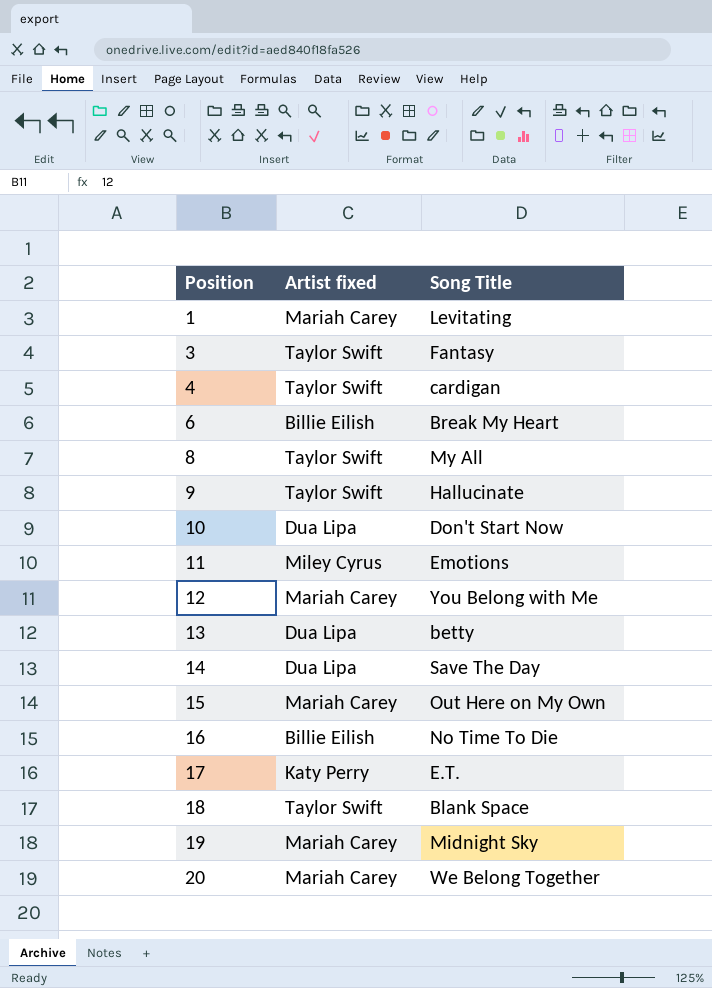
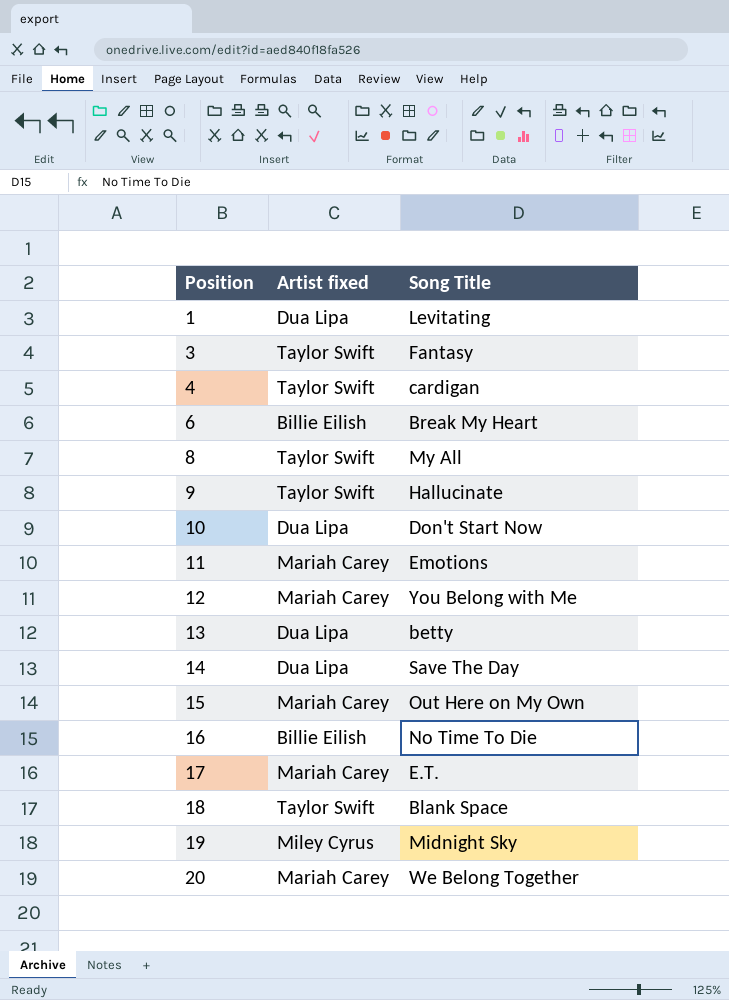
1 | Artist fixed: Mariah Carey -> Dua Lipa
11 | Artist fixed: Miley Cyrus -> Mariah Carey
17 | Artist fixed: Katy Perry -> Mariah Carey
19 | Artist fixed: Mariah Carey -> Miley Cyrus

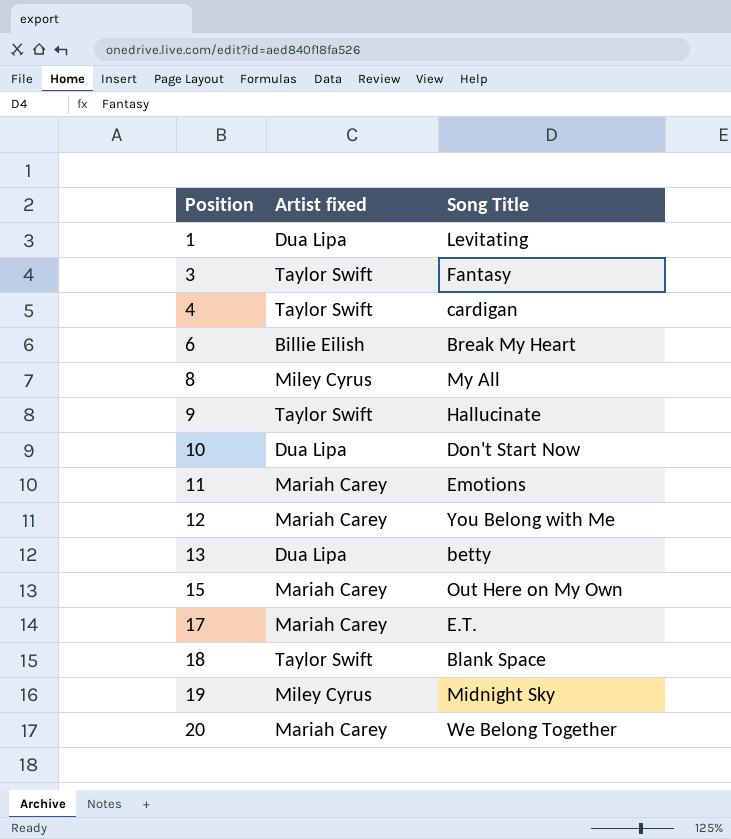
row 14: Dua Lipa | Save The Day -> none
row 16: Billie Eilish | No Time To Die -> none
8 | Artist fixed: Taylor Swift -> Miley Cyrus

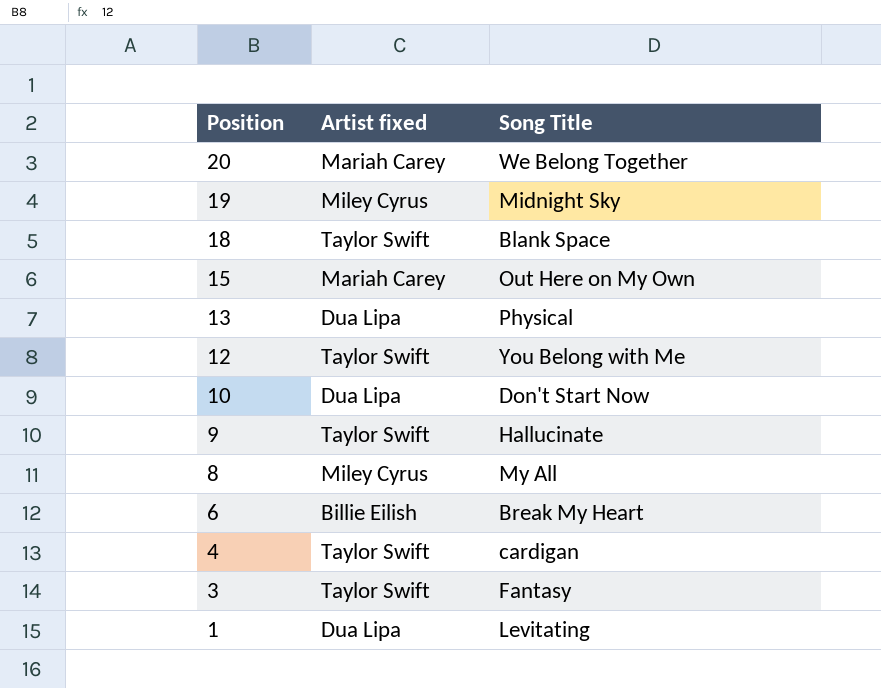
row order: Position ascending -> Position descending
row 11: Mariah Carey | Emotions -> none
row 17: Mariah Carey | E.T. -> none
13 | Song Title: betty -> Physical
12 | Artist fixed: Mariah Carey -> Taylor Swift

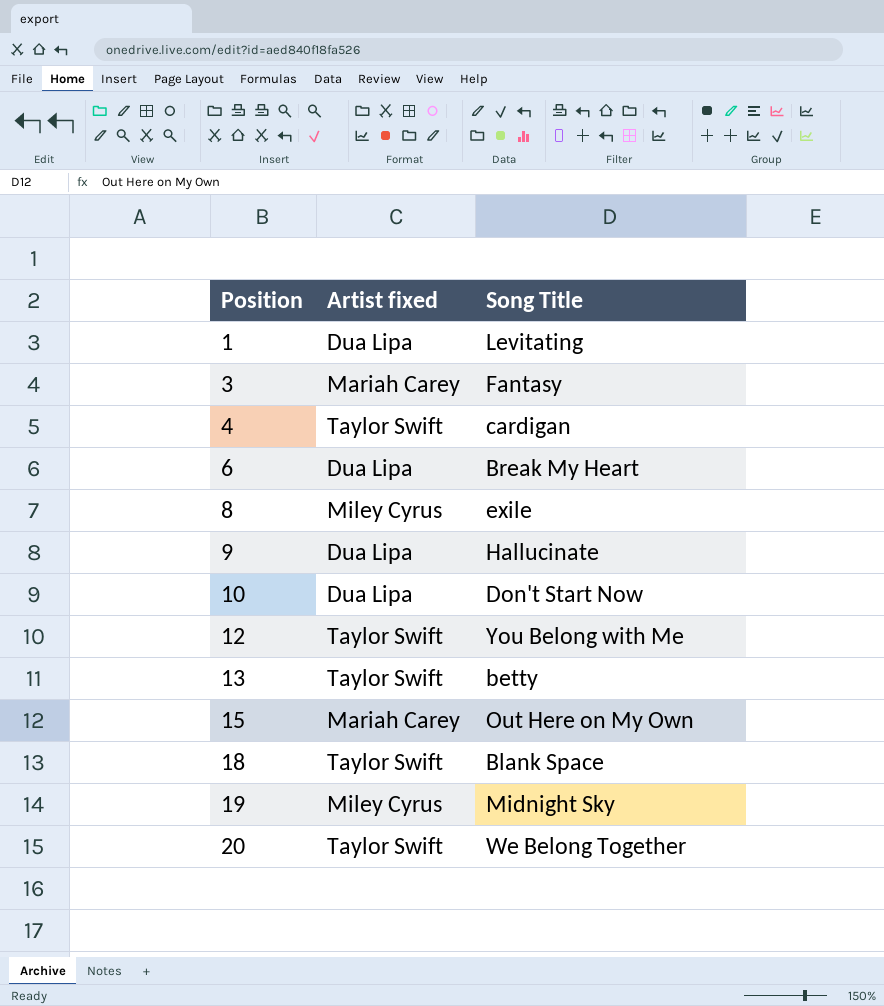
row order: Position descending -> Position ascending
3 | Artist fixed: Taylor Swift -> Mariah Carey
6 | Artist fixed: Billie Eilish -> Dua Lipa
8 | Song Title: My All -> exile
9 | Artist fixed: Taylor Swift -> Dua Lipa
13 | Artist fixed: Dua Lipa -> Taylor Swift
13 | Song Title: Physical -> betty
20 | Artist fixed: Mariah Carey -> Taylor Swift

